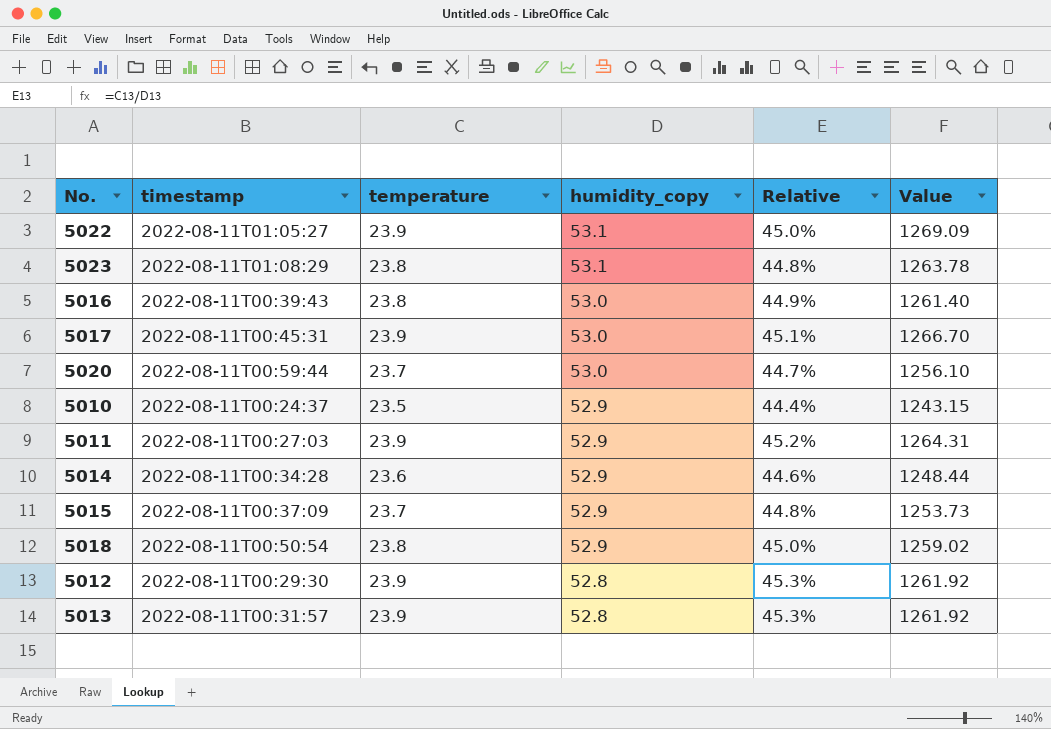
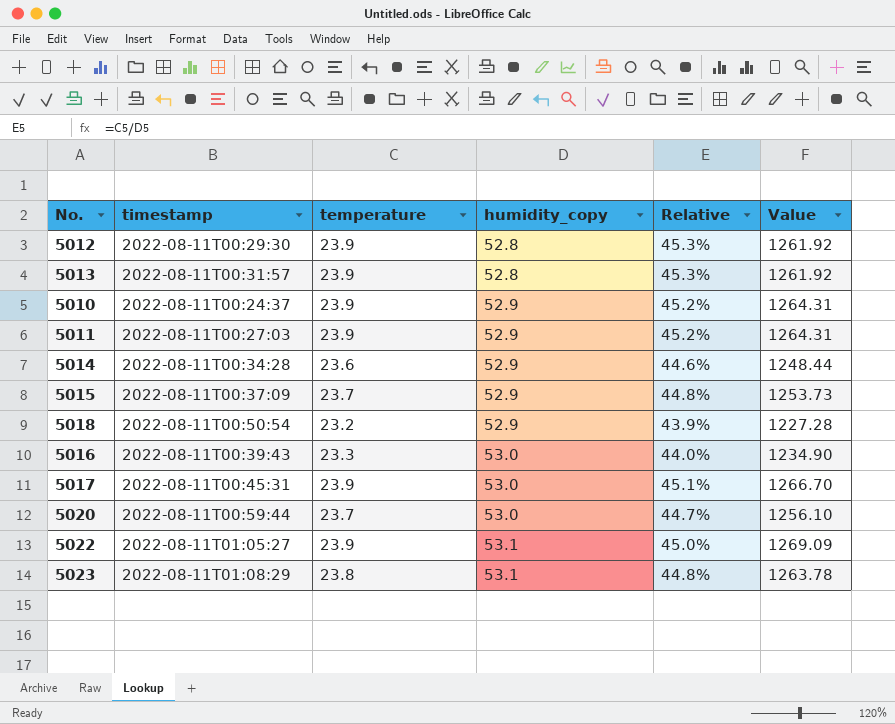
row order: humidity_copy descending -> humidity_copy ascending
5010 | temperature: 23.5 -> 23.9
5010 | Relative: 44.4% -> 45.2%
5010 | Value: 1243.15 -> 1264.31
5018 | temperature: 23.8 -> 23.2
5018 | Relative: 45.0% -> 43.9%
5018 | Value: 1259.02 -> 1227.28
5016 | temperature: 23.8 -> 23.3
5016 | Relative: 44.9% -> 44.0%
5016 | Value: 1261.40 -> 1234.90

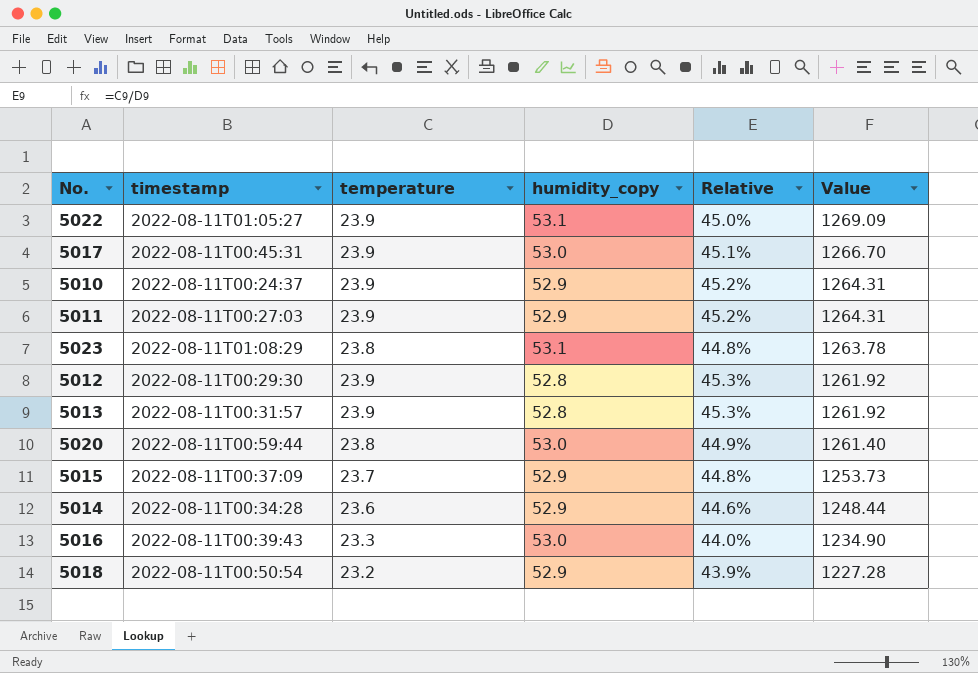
row order: humidity_copy ascending -> Value descending
5020 | temperature: 23.7 -> 23.8
5020 | Relative: 44.7% -> 44.9%
5020 | Value: 1256.10 -> 1261.40

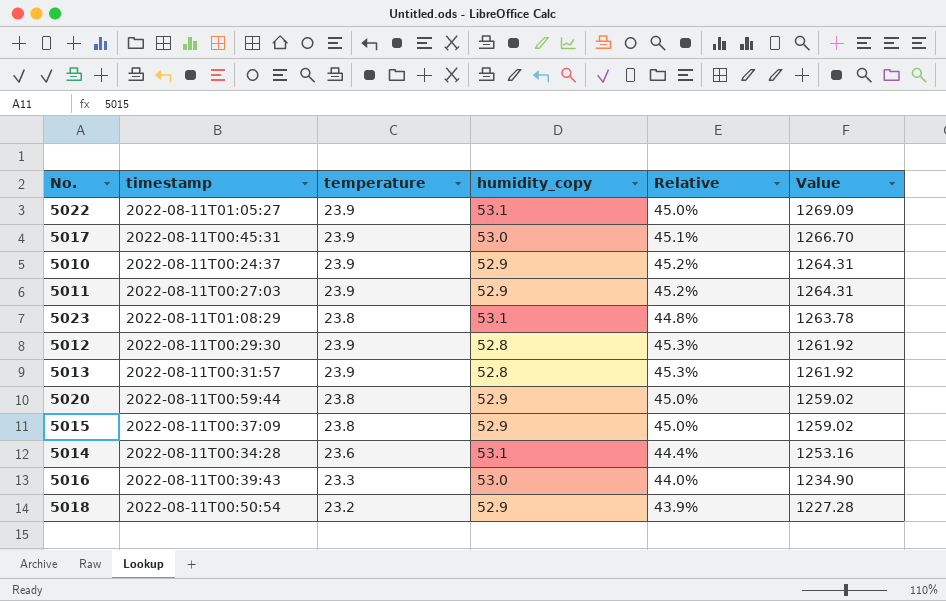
5020 | humidity_copy: 53.0 -> 52.9
5020 | Relative: 44.9% -> 45.0%
5020 | Value: 1261.40 -> 1259.02
5015 | temperature: 23.7 -> 23.8
5015 | Relative: 44.8% -> 45.0%
5015 | Value: 1253.73 -> 1259.02
5014 | humidity_copy: 52.9 -> 53.1
5014 | Relative: 44.6% -> 44.4%
5014 | Value: 1248.44 -> 1253.16

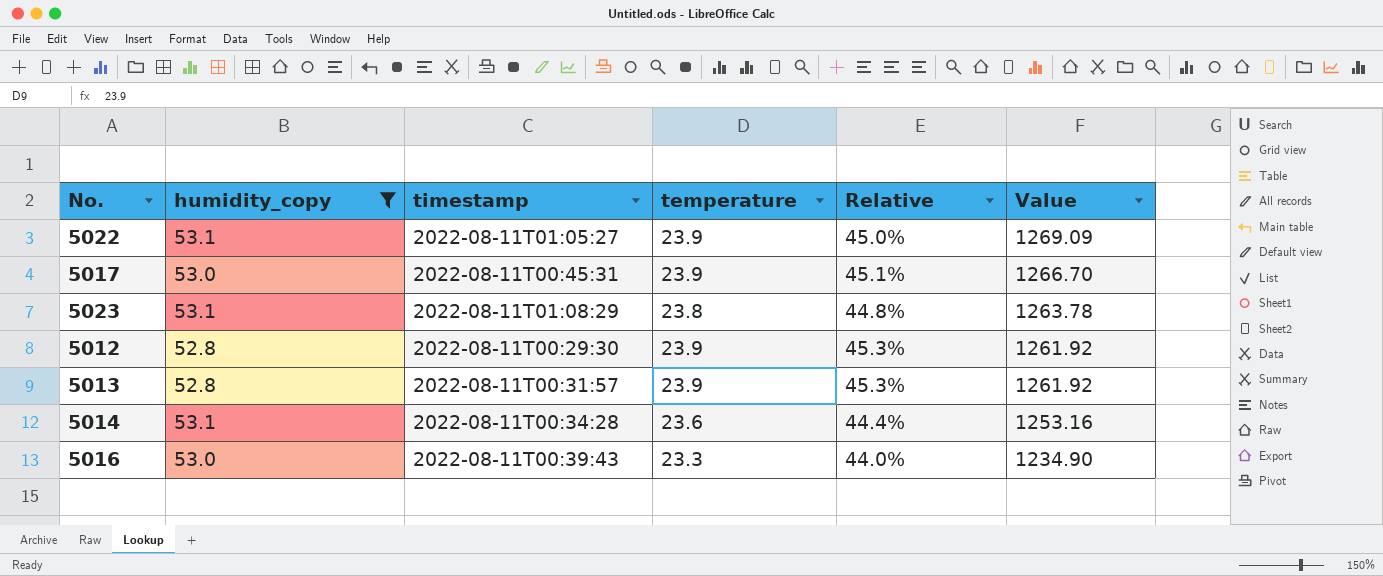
filter: none -> humidity_copy != 52.9
column humidity_copy | position: 4 -> 2

